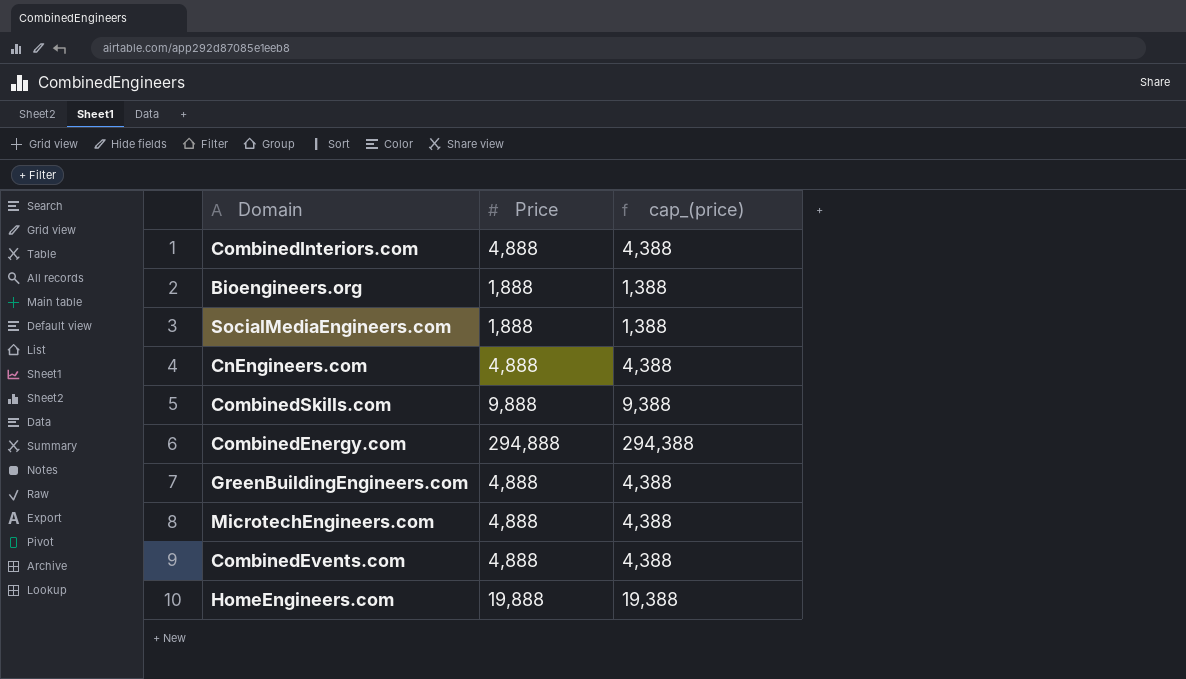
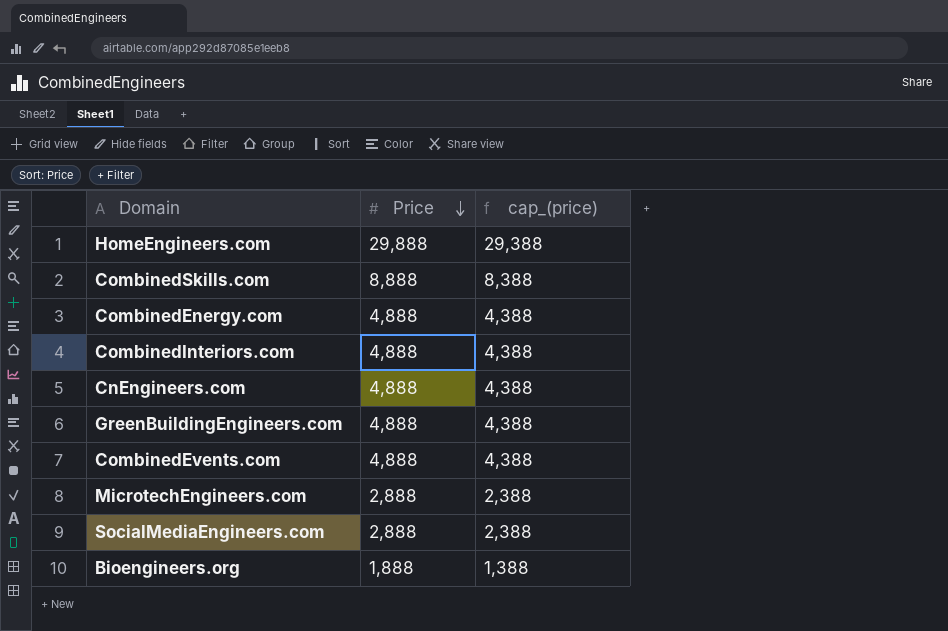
row order: none -> Price descending
HomeEngineers.com | Price: 19,888 -> 29,888
HomeEngineers.com | cap_(price): 19,388 -> 29,388
CombinedSkills.com | Price: 9,888 -> 8,888
CombinedSkills.com | cap_(price): 9,388 -> 8,388
CombinedEnergy.com | Price: 294,888 -> 4,888
CombinedEnergy.com | cap_(price): 294,388 -> 4,388
MicrotechEngineers.com | Price: 4,888 -> 2,888
MicrotechEngineers.com | cap_(price): 4,388 -> 2,388
SocialMediaEngineers.com | Price: 1,888 -> 2,888
SocialMediaEngineers.com | cap_(price): 1,388 -> 2,388

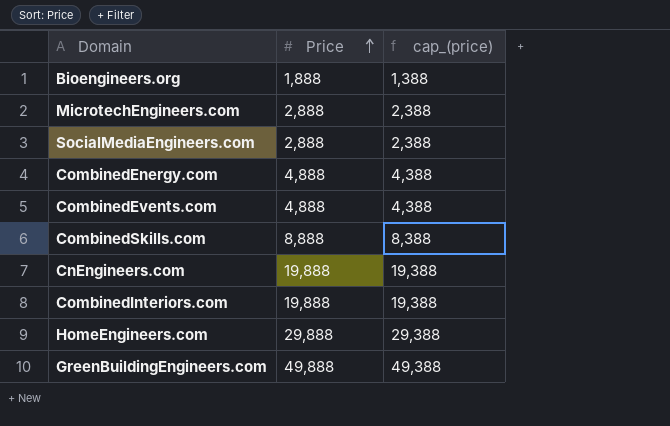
row order: Price descending -> Price ascending
CnEngineers.com | Price: 4,888 -> 19,888
CnEngineers.com | cap_(price): 4,388 -> 19,388
CombinedInteriors.com | Price: 4,888 -> 19,888
CombinedInteriors.com | cap_(price): 4,388 -> 19,388
GreenBuildingEngineers.com | Price: 4,888 -> 49,888
GreenBuildingEngineers.com | cap_(price): 4,388 -> 49,388

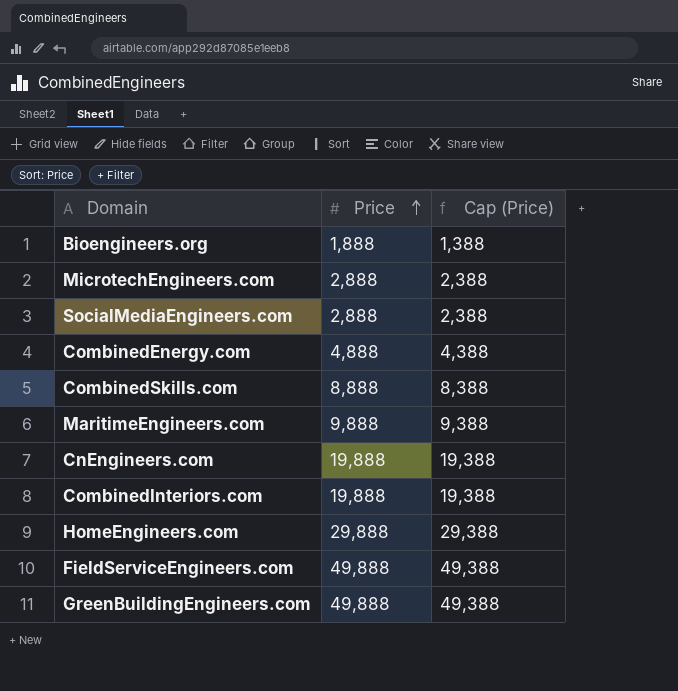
column name: cap_(price) -> Cap (Price)
row CombinedEvents.com: 4,888 | 4,388 -> none
row MaritimeEngineers.com: none -> 9,888 | 9,388
row FieldServiceEngineers.com: none -> 49,888 | 49,388

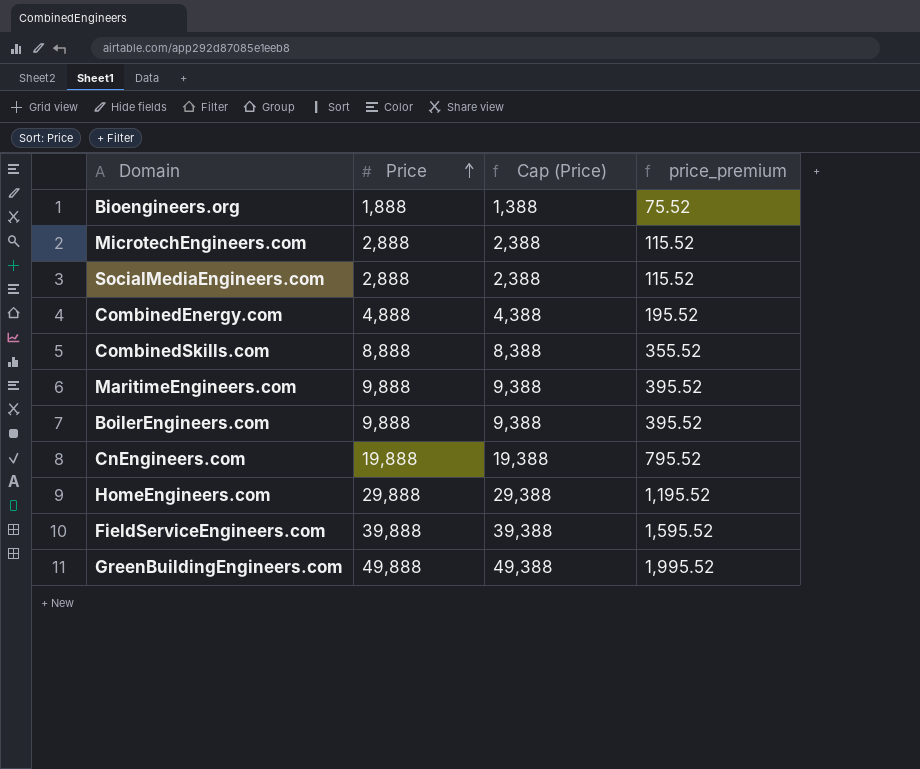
column price_premium | formula: none -> [Price] * 0.04
row CombinedInteriors.com: 19,888 | 19,388 -> none
row BoilerEngineers.com: none -> 9,888 | 9,388 | 395.52
FieldServiceEngineers.com | Price: 49,888 -> 39,888
FieldServiceEngineers.com | Cap (Price): 49,388 -> 39,388

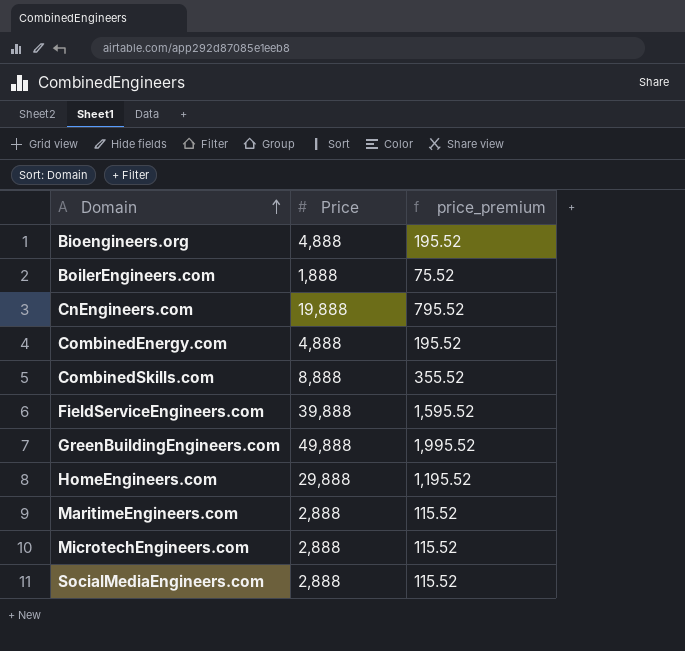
row order: Price ascending -> Domain ascending
column Cap (Price) | formula: [Price] - 500 -> none
Bioengineers.org | Price: 1,888 -> 4,888
Bioengineers.org | price_premium: 75.52 -> 195.52
BoilerEngineers.com | Price: 9,888 -> 1,888
BoilerEngineers.com | price_premium: 395.52 -> 75.52
MaritimeEngineers.com | Price: 9,888 -> 2,888
MaritimeEngineers.com | price_premium: 395.52 -> 115.52

